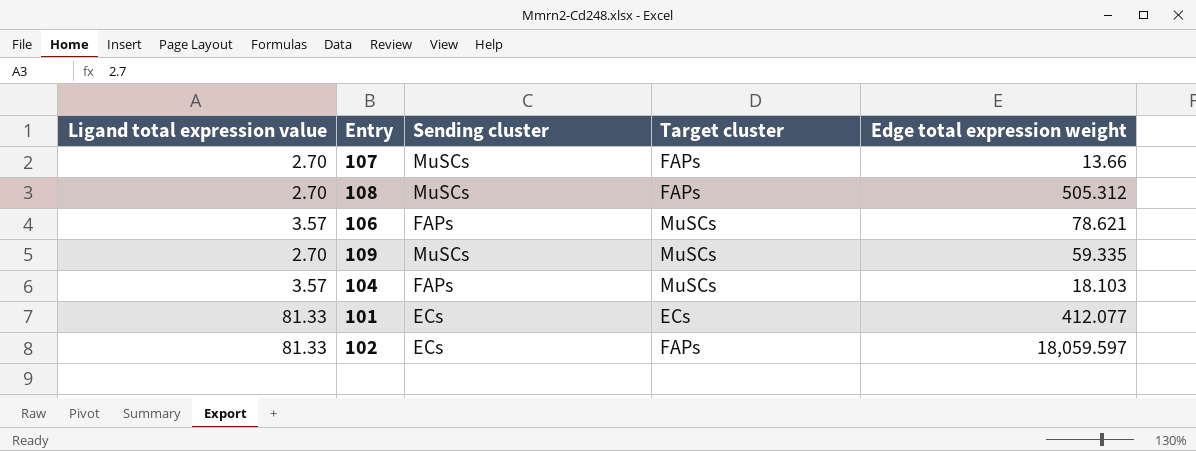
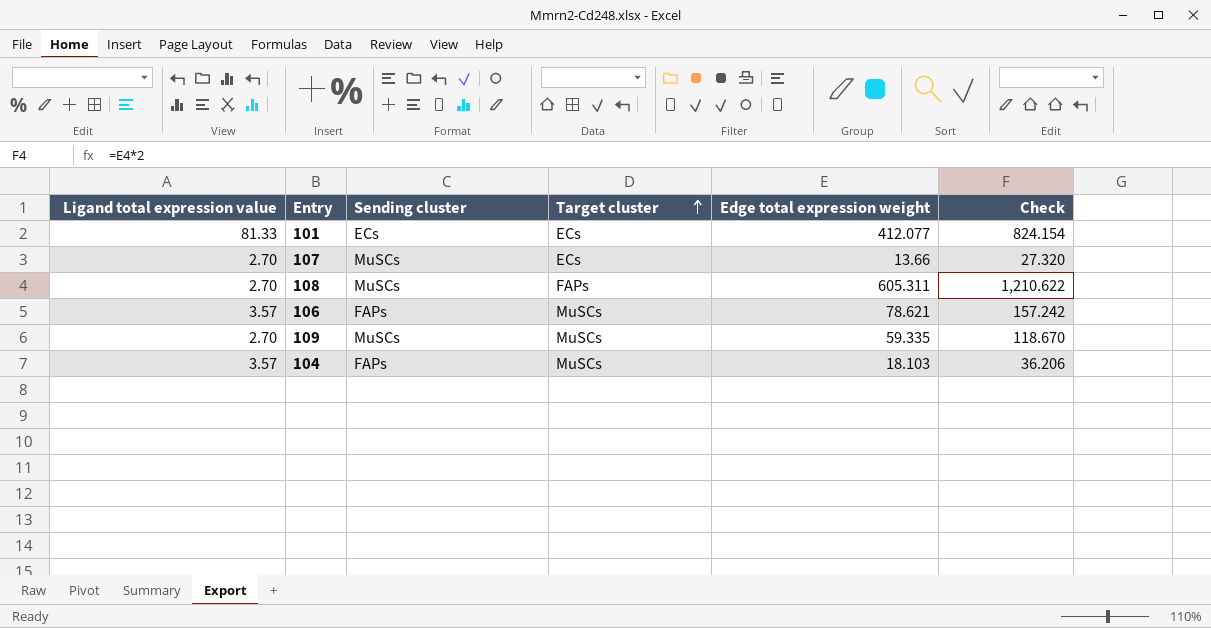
row order: none -> Target cluster ascending
column Check | formula: none -> [Edge total expression weight] * 2
row 102: 81.33 | ECs | FAPs | 18,059.597 -> none
107 | Target cluster: FAPs -> ECs
108 | Edge total expression weight: 505.312 -> 605.311

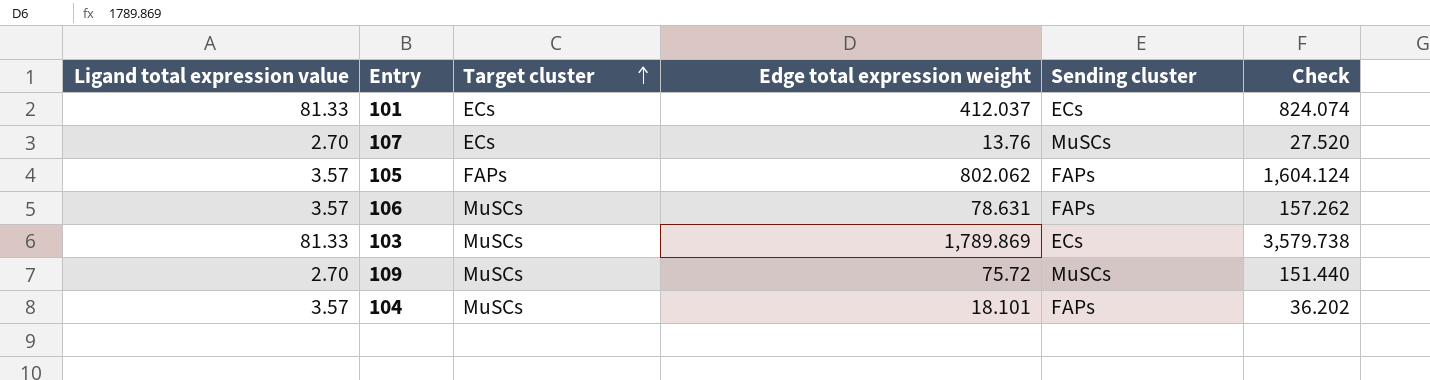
column Sending cluster | position: 3 -> 5
row 108: 2.70 | MuSCs | FAPs | 605.311 | 1,210.622 -> none
101 | Edge total expression weight: 412.077 -> 412.037
101 | Check: 824.154 -> 824.074
107 | Edge total expression weight: 13.66 -> 13.76
107 | Check: 27.320 -> 27.520
row 105: none -> 3.57 | FAPs | 802.062 | FAPs | 1,604.124
106 | Edge total expression weight: 78.621 -> 78.631
106 | Check: 157.242 -> 157.262
row 103: none -> 81.33 | MuSCs | 1,789.869 | ECs | 3,579.738
109 | Edge total expression weight: 59.335 -> 75.72
109 | Check: 118.670 -> 151.440
104 | Edge total expression weight: 18.103 -> 18.101
104 | Check: 36.206 -> 36.202

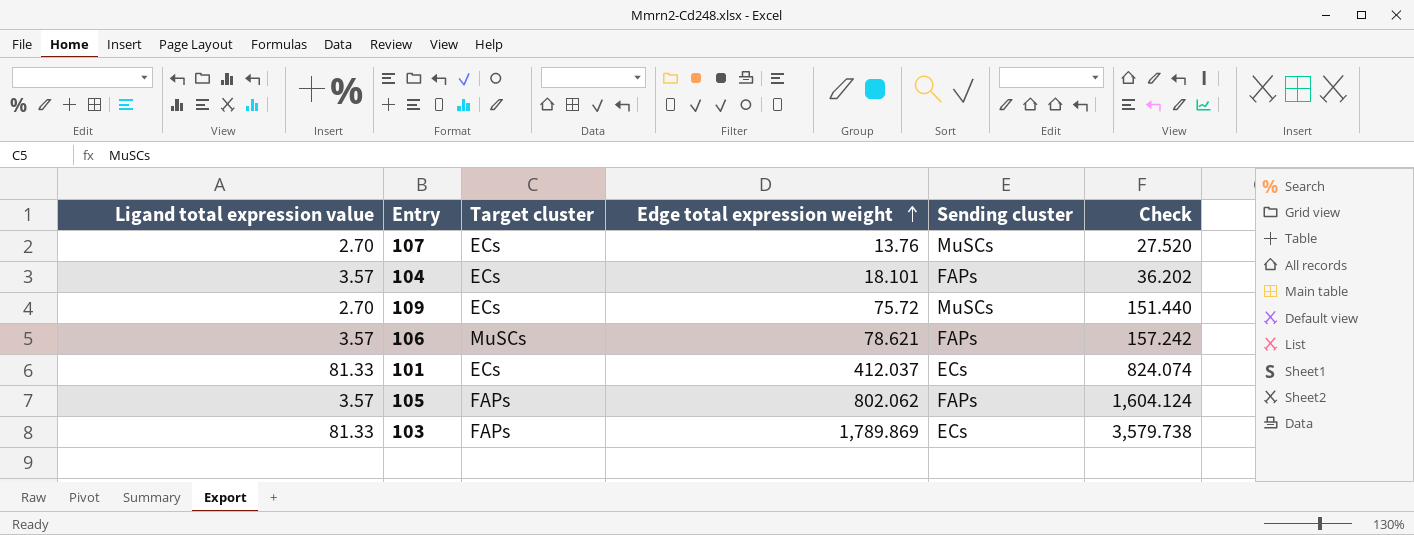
row order: Target cluster ascending -> Edge total expression weight ascending
104 | Target cluster: MuSCs -> ECs
109 | Target cluster: MuSCs -> ECs
106 | Edge total expression weight: 78.631 -> 78.621
106 | Check: 157.262 -> 157.242
103 | Target cluster: MuSCs -> FAPs

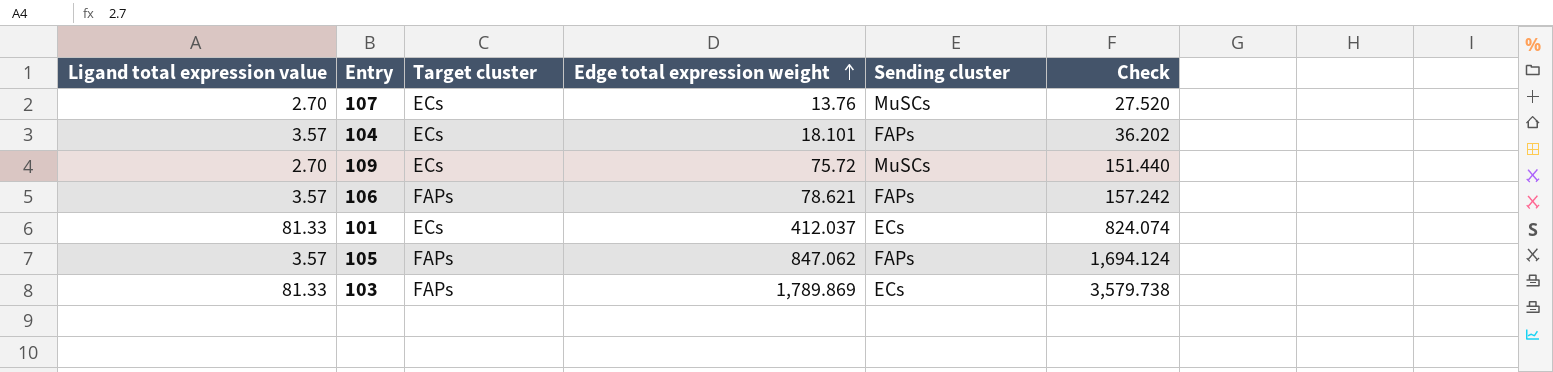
106 | Target cluster: MuSCs -> FAPs
105 | Edge total expression weight: 802.062 -> 847.062
105 | Check: 1,604.124 -> 1,694.124

